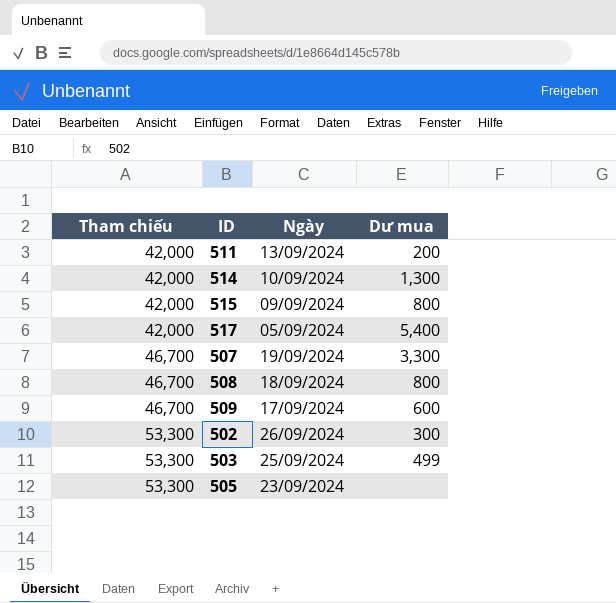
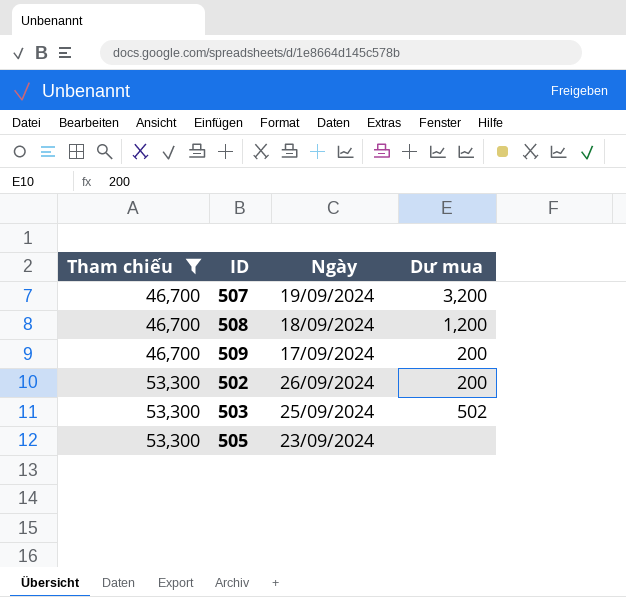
filter: none -> Tham chiếu != 42,000
507 | Dư mua: 3,300 -> 3,200
508 | Dư mua: 800 -> 1,200
509 | Dư mua: 600 -> 200
502 | Dư mua: 300 -> 200
503 | Dư mua: 499 -> 502

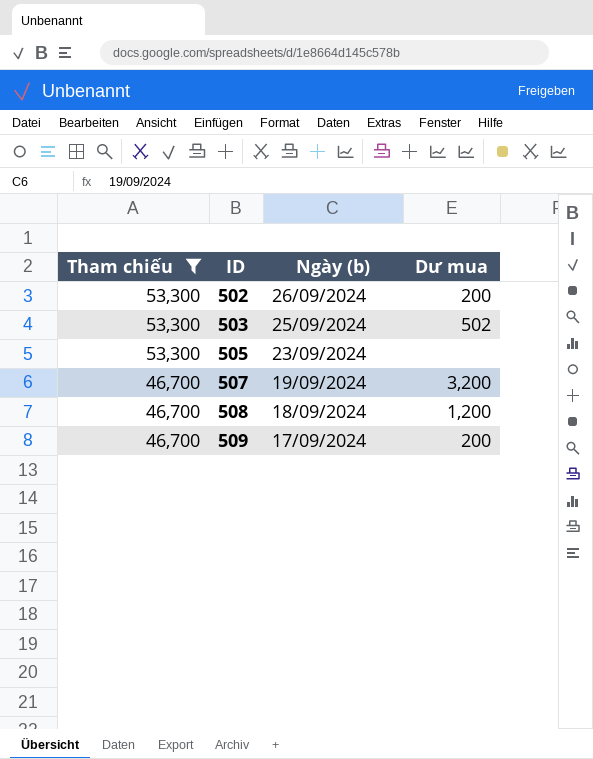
row order: Tham chiếu ascending -> Tham chiếu descending
column name: Ngày -> Ngày (b)

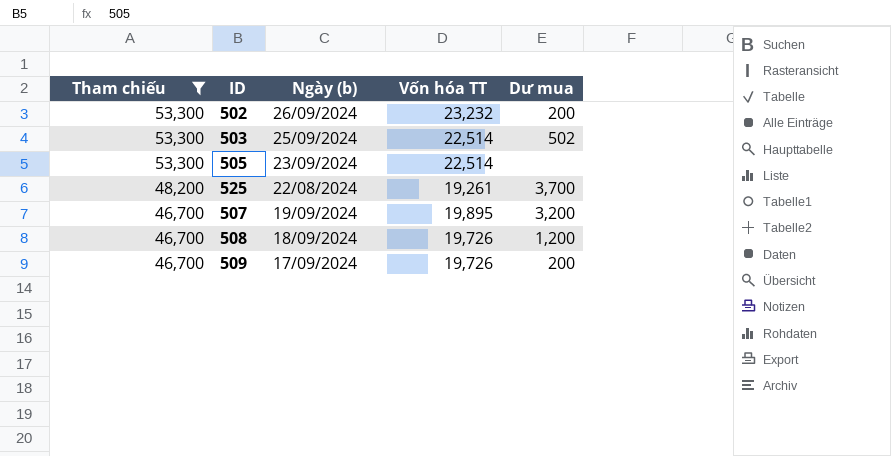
column Vốn hóa TT | position: none -> 4
row 525: none -> 48,200 | 22/08/2024 | 19,261 | 3,700

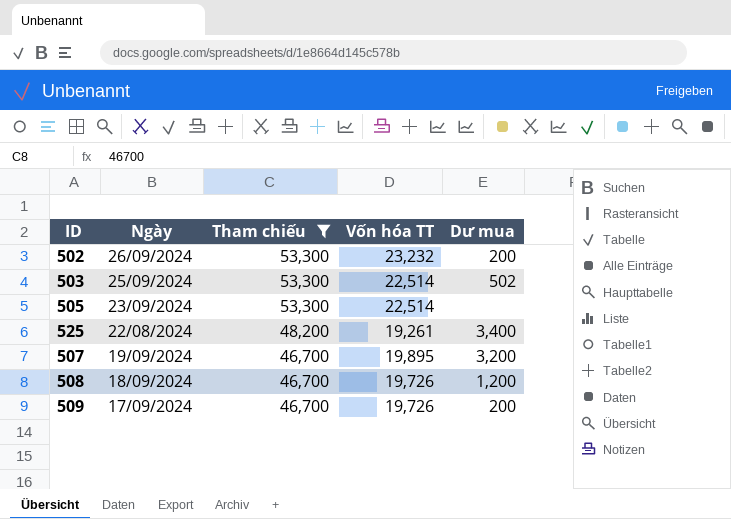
column name: Ngày (b) -> Ngày
column Tham chiếu | position: 1 -> 3
525 | Dư mua: 3,700 -> 3,400

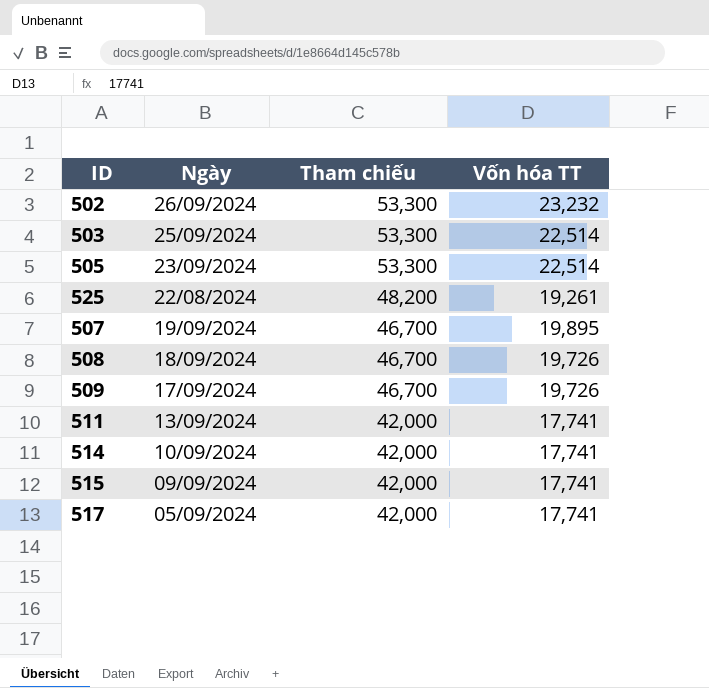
filter: Tham chiếu != 42,000 -> none
column Dư mua | position: 5 -> none

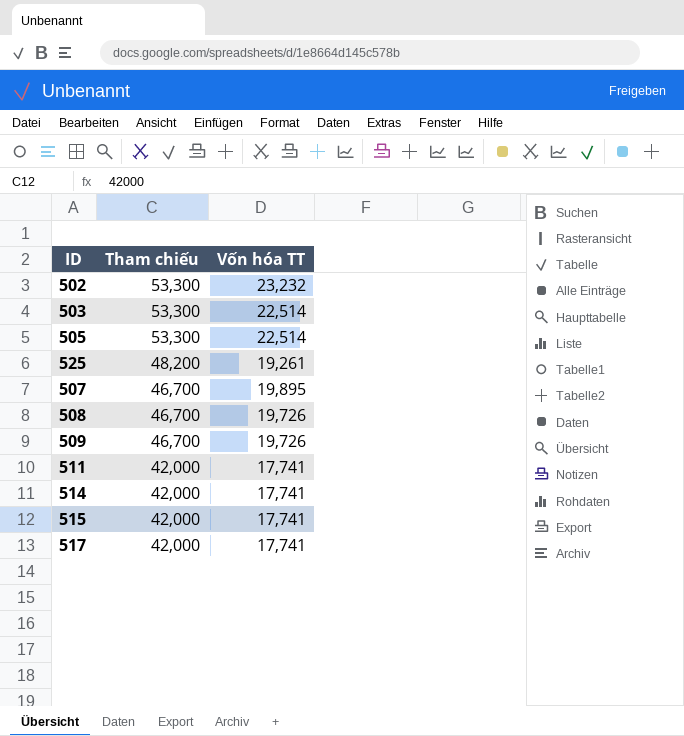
column Ngày | position: 2 -> none

